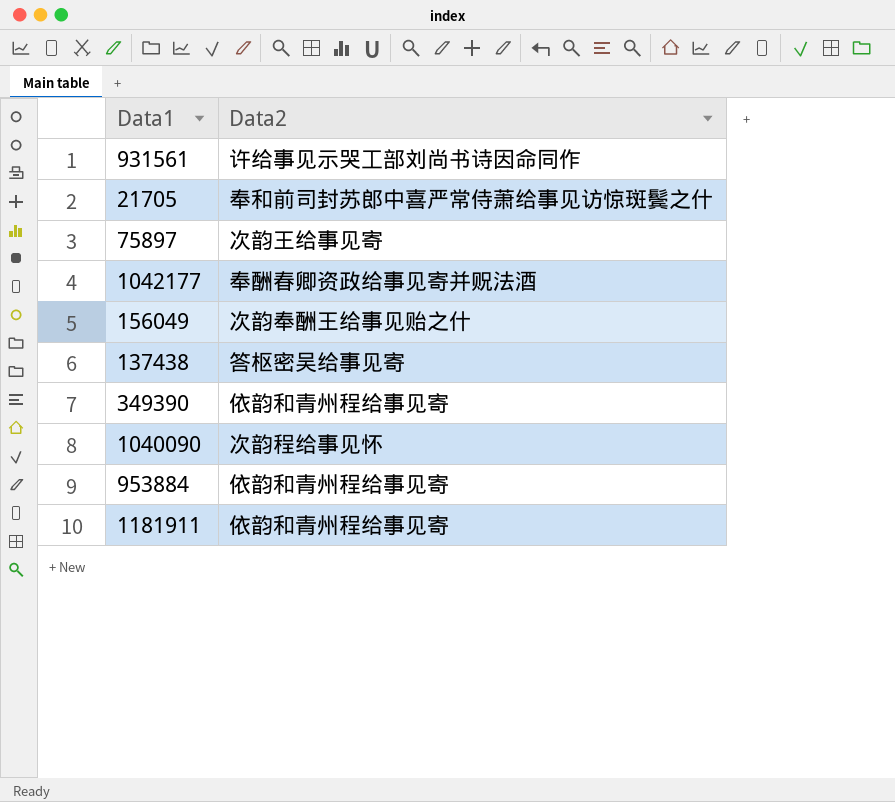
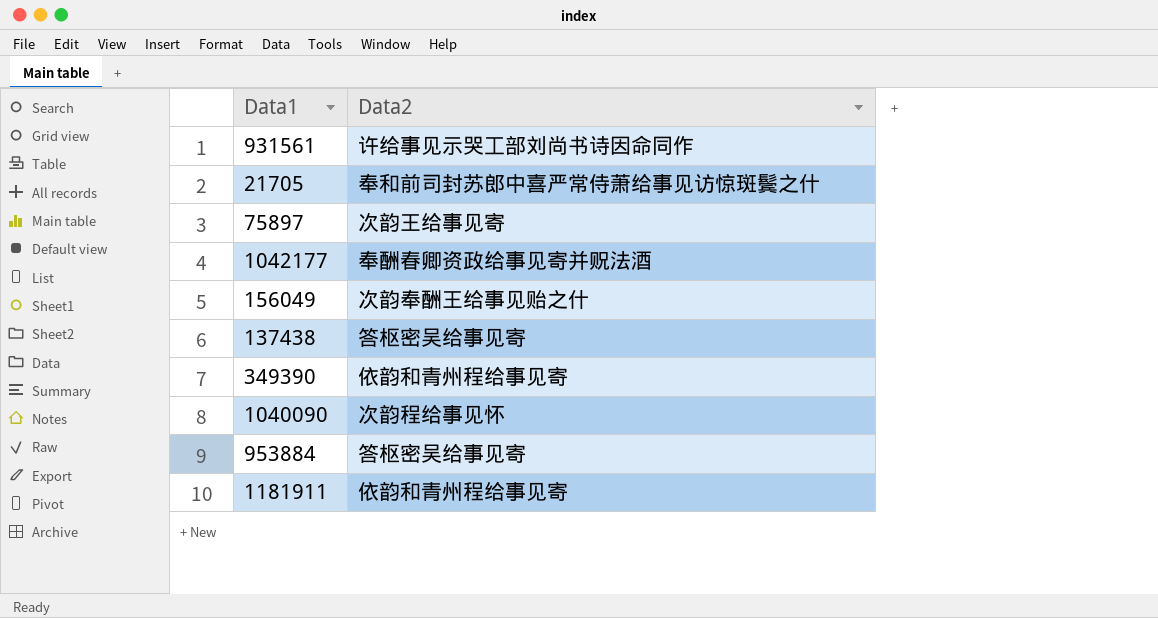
953884 | Data2: 依韵和青州程给事见寄 -> 答枢密吴给事见寄

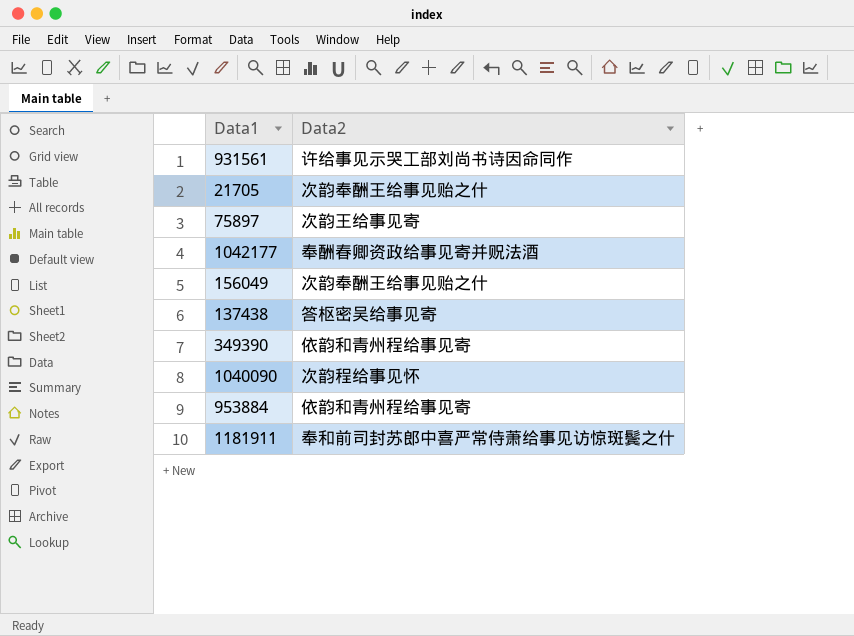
21705 | Data2: 奉和前司封苏郎中喜严常侍萧给事见访惊斑鬓之什 -> 次韵奉酬王给事见贻之什
953884 | Data2: 答枢密吴给事见寄 -> 依韵和青州程给事见寄
1181911 | Data2: 依韵和青州程给事见寄 -> 奉和前司封苏郎中喜严常侍萧给事见访惊斑鬓之什

